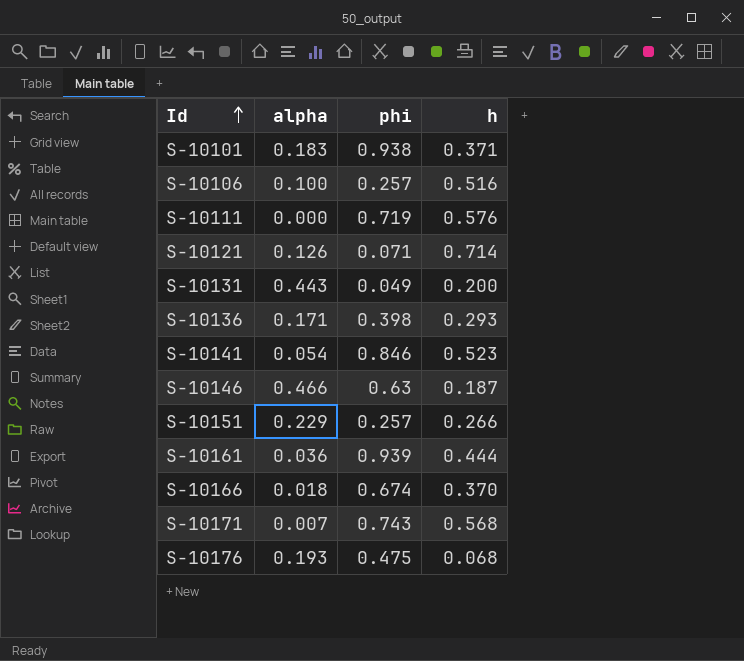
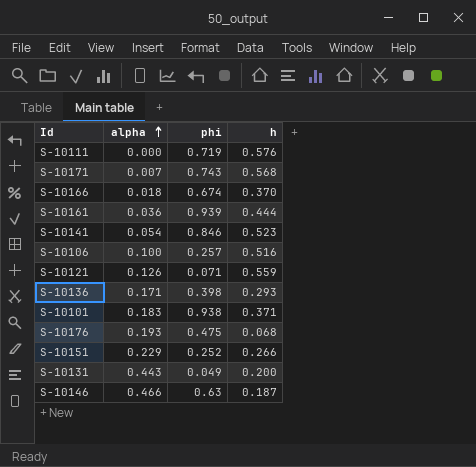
row order: Id ascending -> alpha ascending
S-10121 | h: 0.714 -> 0.559
S-10151 | phi: 0.257 -> 0.252

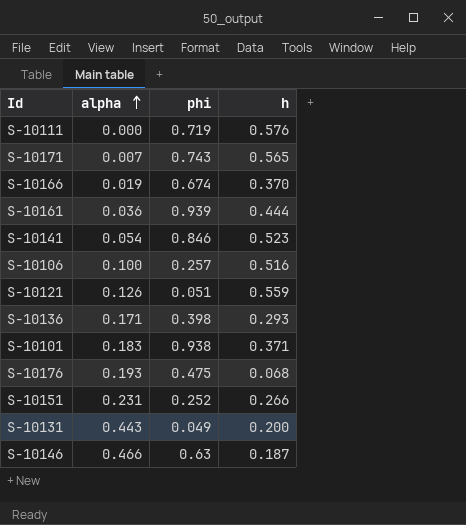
S-10171 | h: 0.568 -> 0.565
S-10166 | alpha: 0.018 -> 0.019
S-10121 | phi: 0.071 -> 0.051
S-10151 | alpha: 0.229 -> 0.231

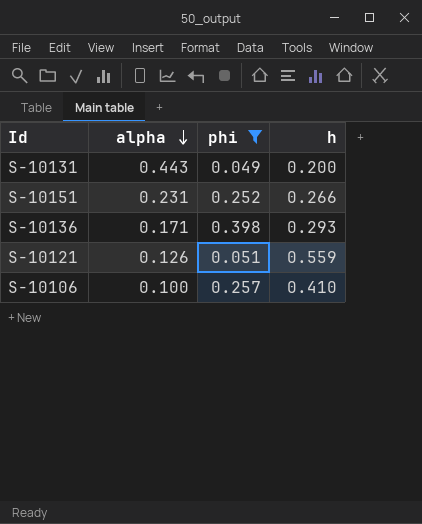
filter: none -> phi <= 0.398
row order: alpha ascending -> alpha descending
S-10106 | h: 0.516 -> 0.410

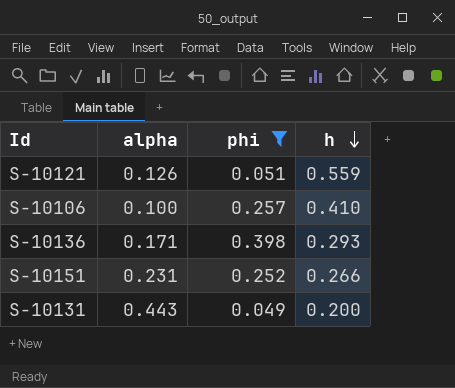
row order: alpha descending -> h descending

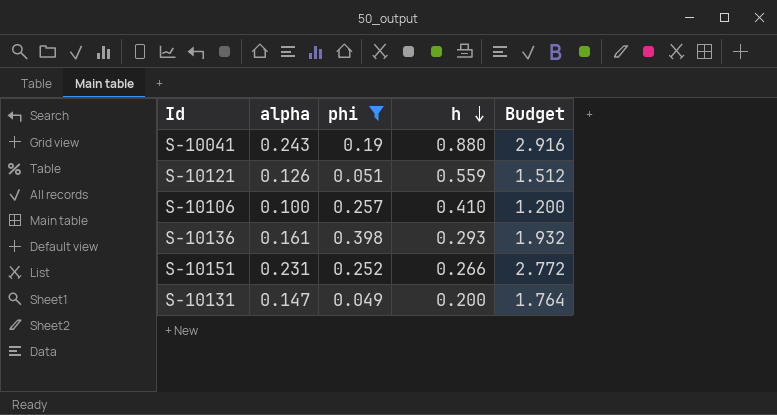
column Budget | formula: none -> [alpha] * 12
row S-10041: none -> 0.243 | 0.19 | 0.880 | 2.916
S-10136 | alpha: 0.171 -> 0.161
S-10131 | alpha: 0.443 -> 0.147

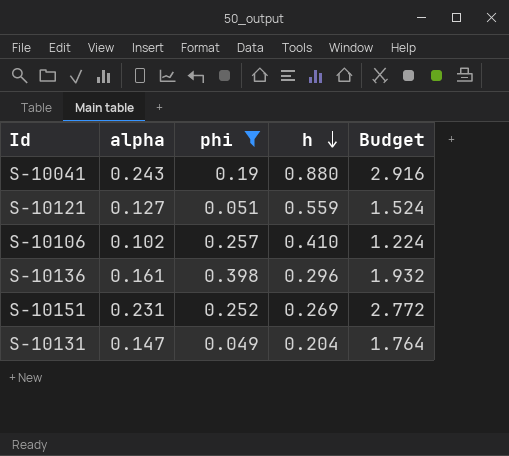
S-10121 | alpha: 0.126 -> 0.127
S-10121 | Budget: 1.512 -> 1.524
S-10106 | alpha: 0.100 -> 0.102
S-10106 | Budget: 1.200 -> 1.224
S-10136 | h: 0.293 -> 0.296
S-10151 | h: 0.266 -> 0.269
S-10131 | h: 0.200 -> 0.204

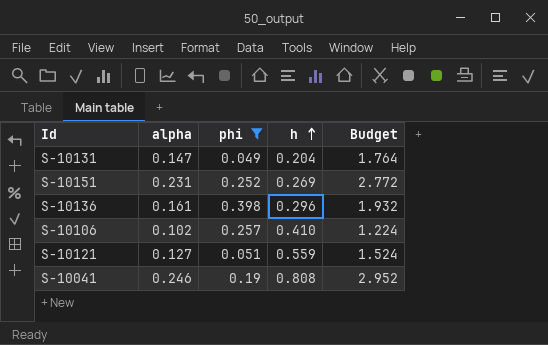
row order: h descending -> h ascending
S-10041 | alpha: 0.243 -> 0.246
S-10041 | h: 0.880 -> 0.808
S-10041 | Budget: 2.916 -> 2.952

